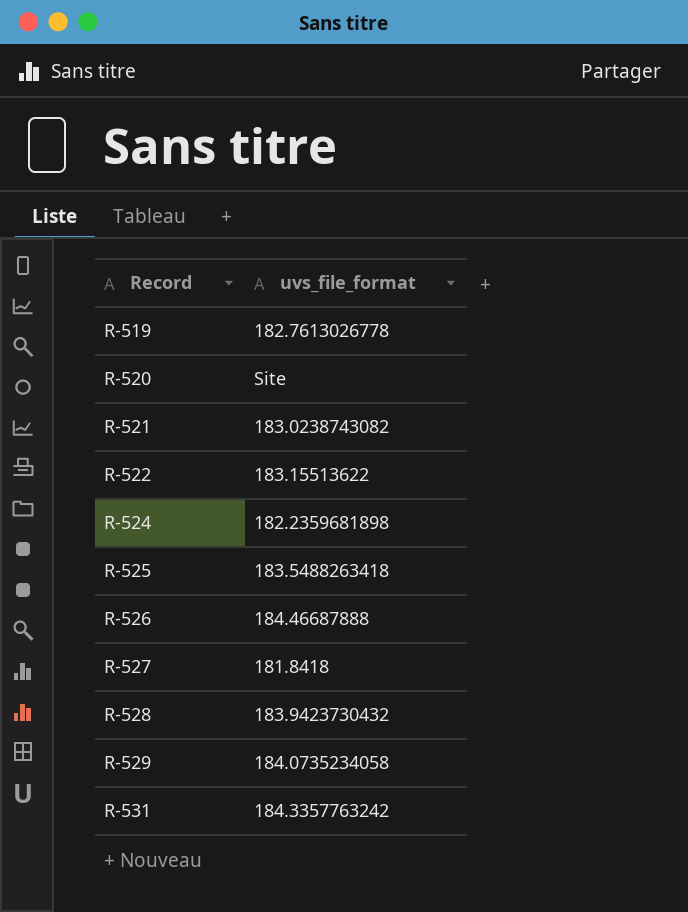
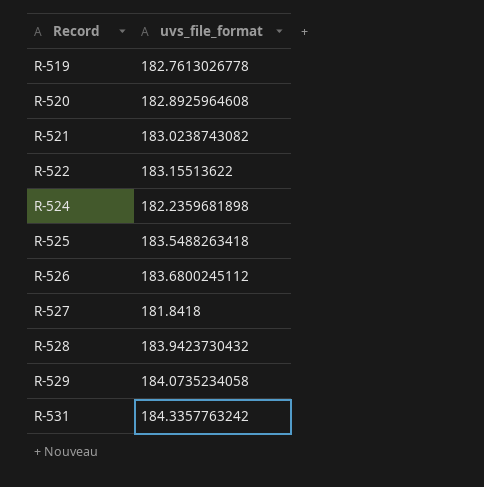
R-520 | uvs_file_format: Site -> 182.8925964608
R-526 | uvs_file_format: 184.46687888 -> 183.6800245112

